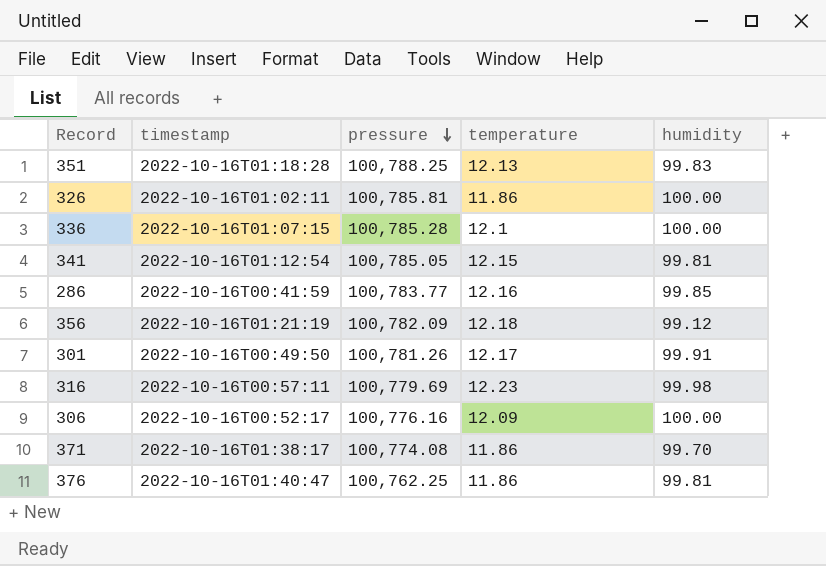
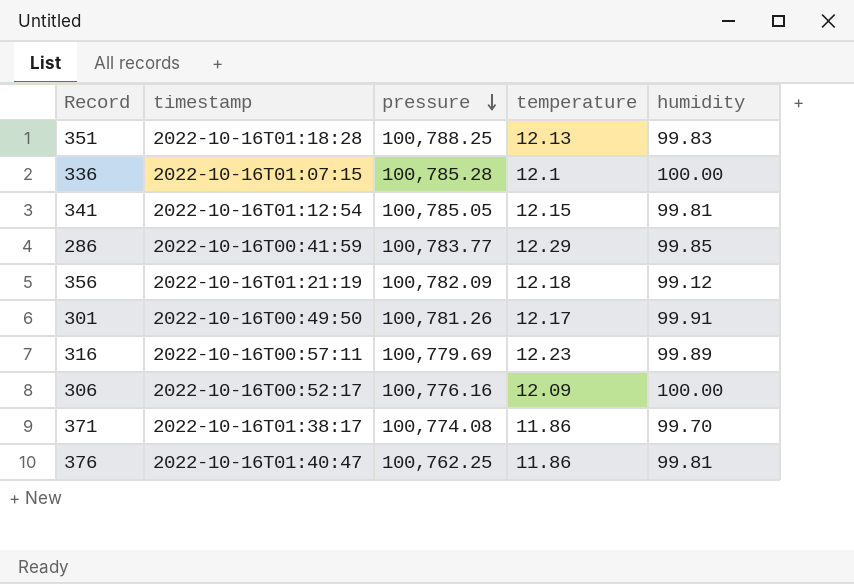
row 326: 2022-10-16T01:02:11 | 100,785.81 | 11.86 | 100.00 -> none
286 | temperature: 12.16 -> 12.29
316 | humidity: 99.98 -> 99.89

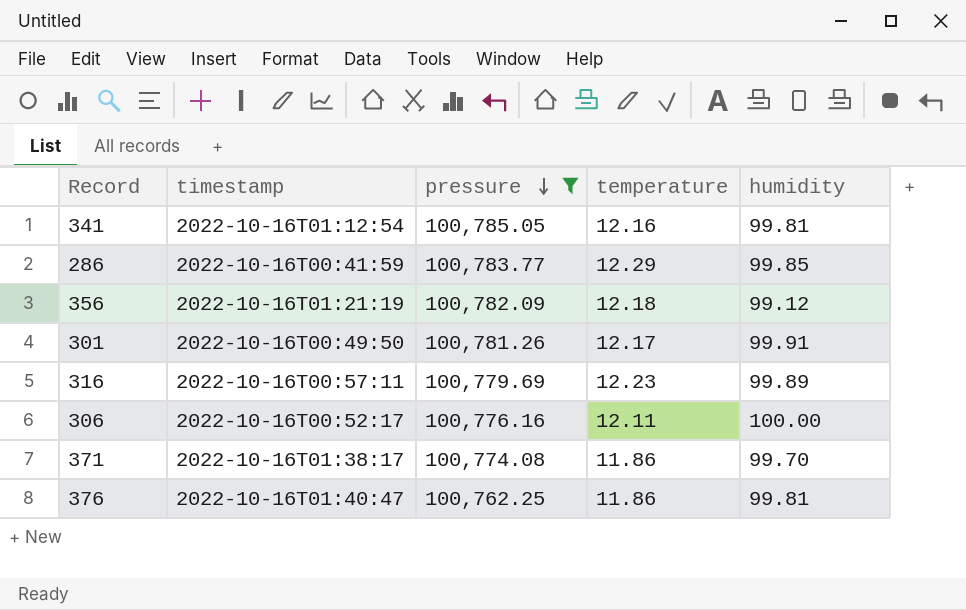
filter: none -> pressure <= 100,785.05
341 | temperature: 12.15 -> 12.16
306 | temperature: 12.09 -> 12.11

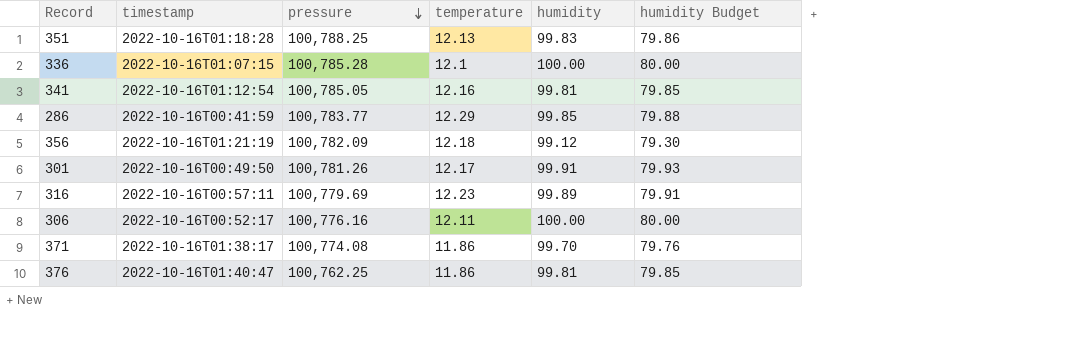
filter: pressure <= 100,785.05 -> none
column humidity Budget | formula: none -> [humidity] * 0.8

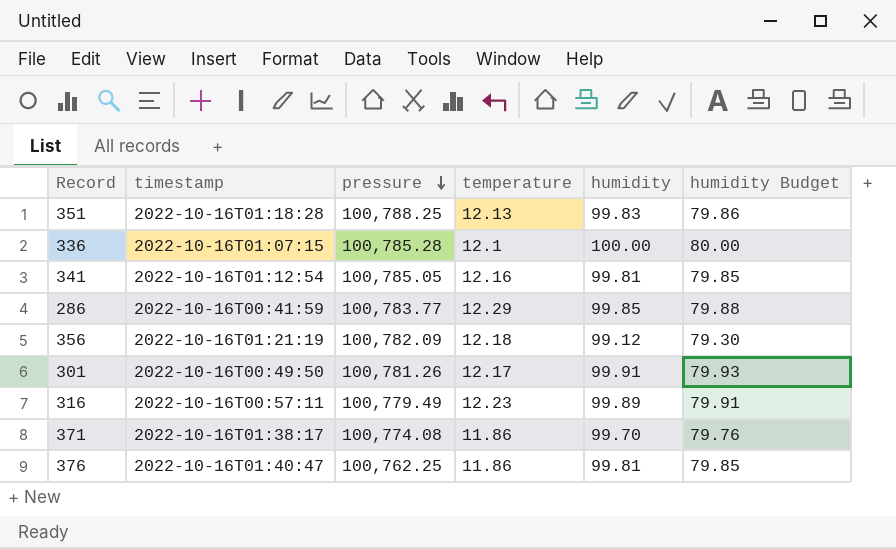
row 306: 2022-10-16T00:52:17 | 100,776.16 | 12.11 | 100.00 | 80.00 -> none
316 | pressure: 100,779.69 -> 100,779.49

